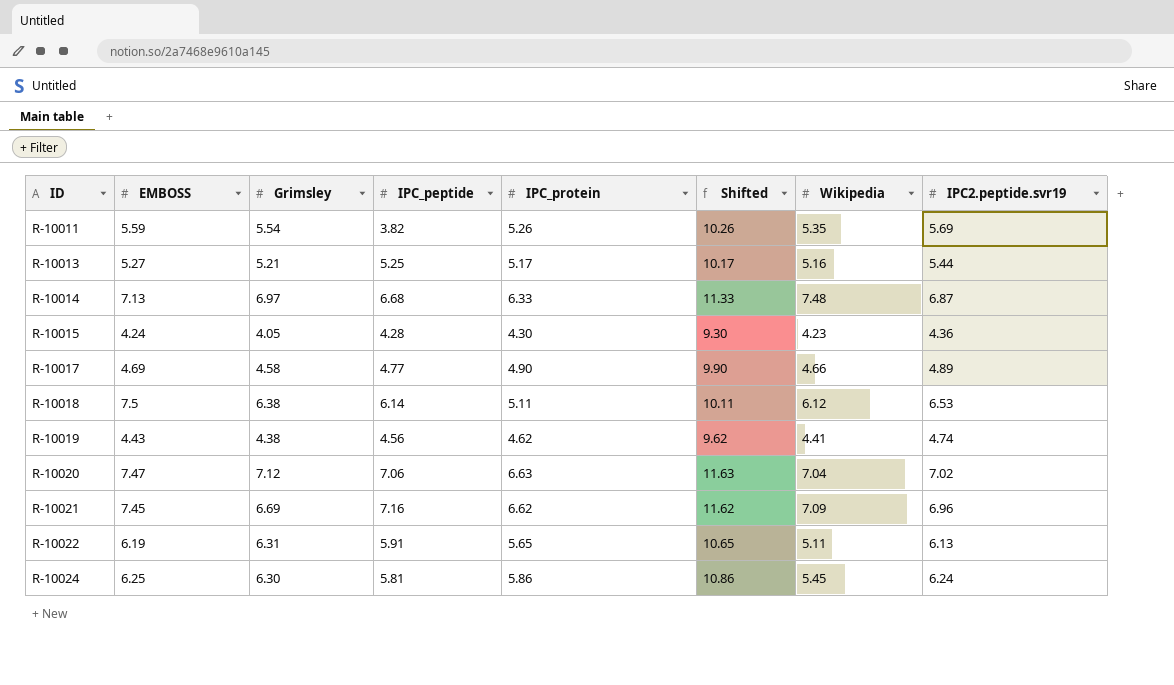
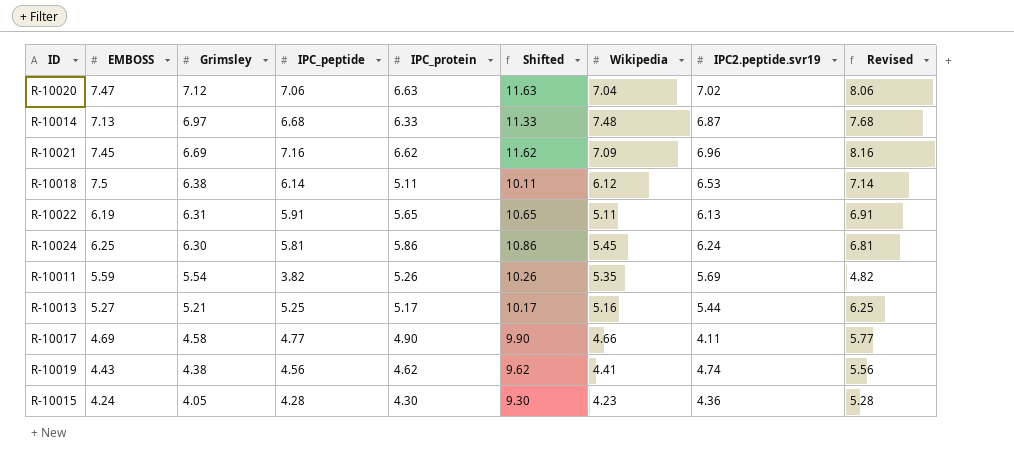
row order: ID ascending -> Grimsley descending
column Revised | formula: none -> [IPC_peptide] + 1
R-10017 | IPC2.peptide.svr19: 4.89 -> 4.11

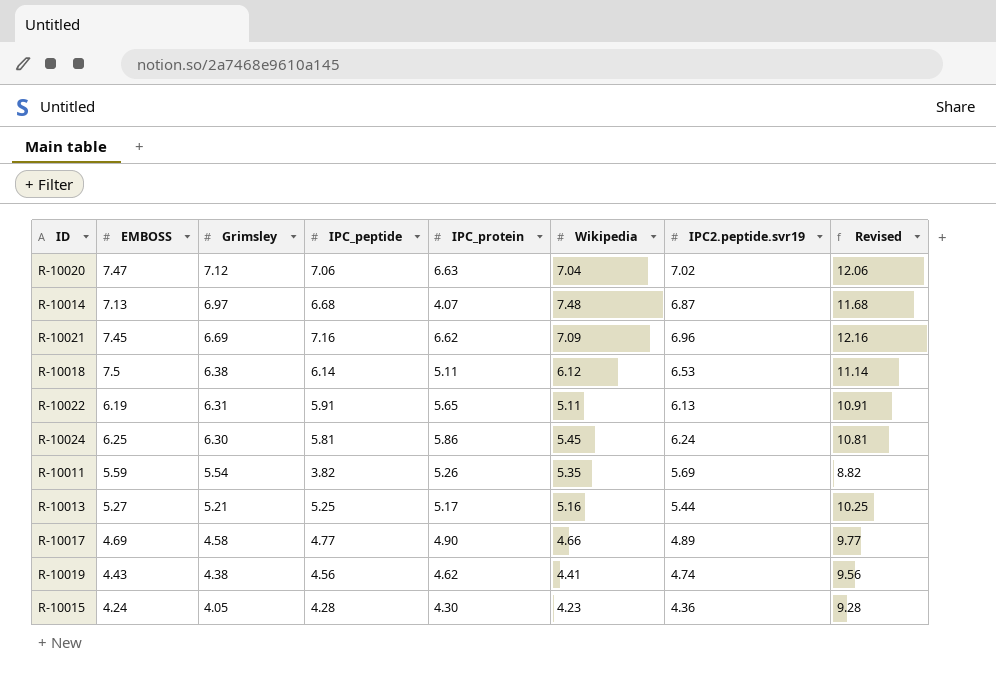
column Shifted | formula: [IPC_protein] + 5 -> none
column Revised | formula: [IPC_peptide] + 1 -> [IPC_peptide] + 5
R-10014 | IPC_protein: 6.33 -> 4.07
R-10017 | IPC2.peptide.svr19: 4.11 -> 4.89

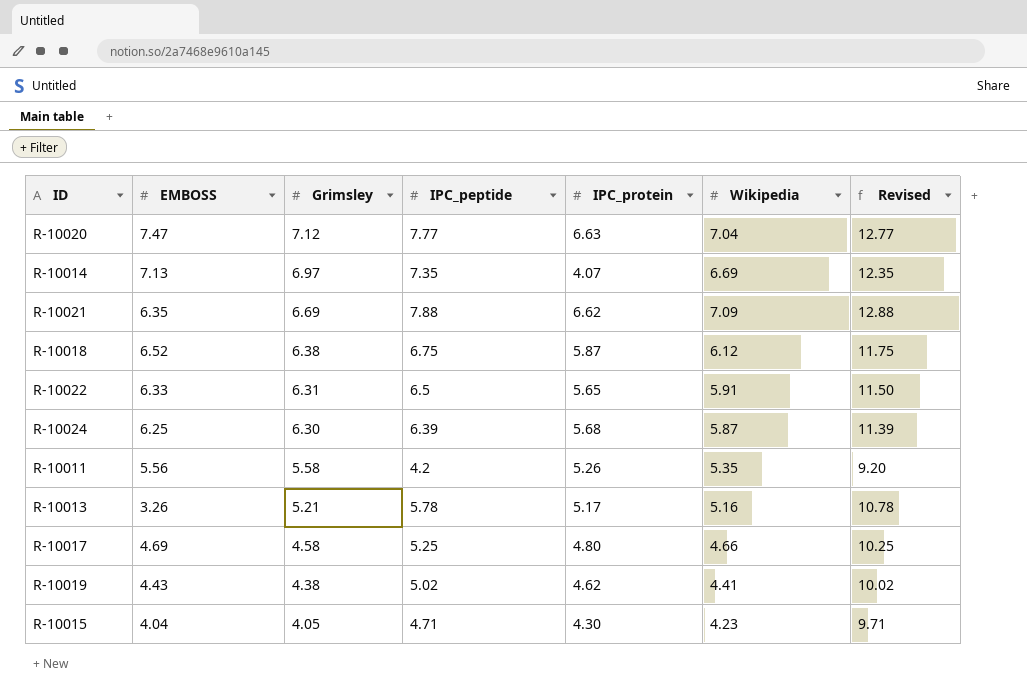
column IPC2.peptide.svr19 | position: 7 -> none
R-10020 | IPC_peptide: 7.06 -> 7.77
R-10020 | Revised: 12.06 -> 12.77
R-10014 | IPC_peptide: 6.68 -> 7.35
R-10014 | Wikipedia: 7.48 -> 6.69
R-10014 | Revised: 11.68 -> 12.35
R-10021 | EMBOSS: 7.45 -> 6.35
R-10021 | IPC_peptide: 7.16 -> 7.88
R-10021 | Revised: 12.16 -> 12.88
R-10018 | EMBOSS: 7.5 -> 6.52
R-10018 | IPC_peptide: 6.14 -> 6.75
R-10018 | IPC_protein: 5.11 -> 5.87
R-10018 | Revised: 11.14 -> 11.75
R-10022 | EMBOSS: 6.19 -> 6.33
R-10022 | IPC_peptide: 5.91 -> 6.5
R-10022 | Wikipedia: 5.11 -> 5.91
R-10022 | Revised: 10.91 -> 11.50
R-10024 | IPC_peptide: 5.81 -> 6.39
R-10024 | IPC_protein: 5.86 -> 5.68
R-10024 | Wikipedia: 5.45 -> 5.87
R-10024 | Revised: 10.81 -> 11.39
R-10011 | EMBOSS: 5.59 -> 5.56
R-10011 | Grimsley: 5.54 -> 5.58
R-10011 | IPC_peptide: 3.82 -> 4.2
R-10011 | Revised: 8.82 -> 9.20
R-10013 | EMBOSS: 5.27 -> 3.26
R-10013 | IPC_peptide: 5.25 -> 5.78
R-10013 | Revised: 10.25 -> 10.78
R-10017 | IPC_peptide: 4.77 -> 5.25
R-10017 | IPC_protein: 4.90 -> 4.80
R-10017 | Revised: 9.77 -> 10.25
R-10019 | IPC_peptide: 4.56 -> 5.02
R-10019 | Revised: 9.56 -> 10.02
R-10015 | EMBOSS: 4.24 -> 4.04
R-10015 | IPC_peptide: 4.28 -> 4.71
R-10015 | Revised: 9.28 -> 9.71

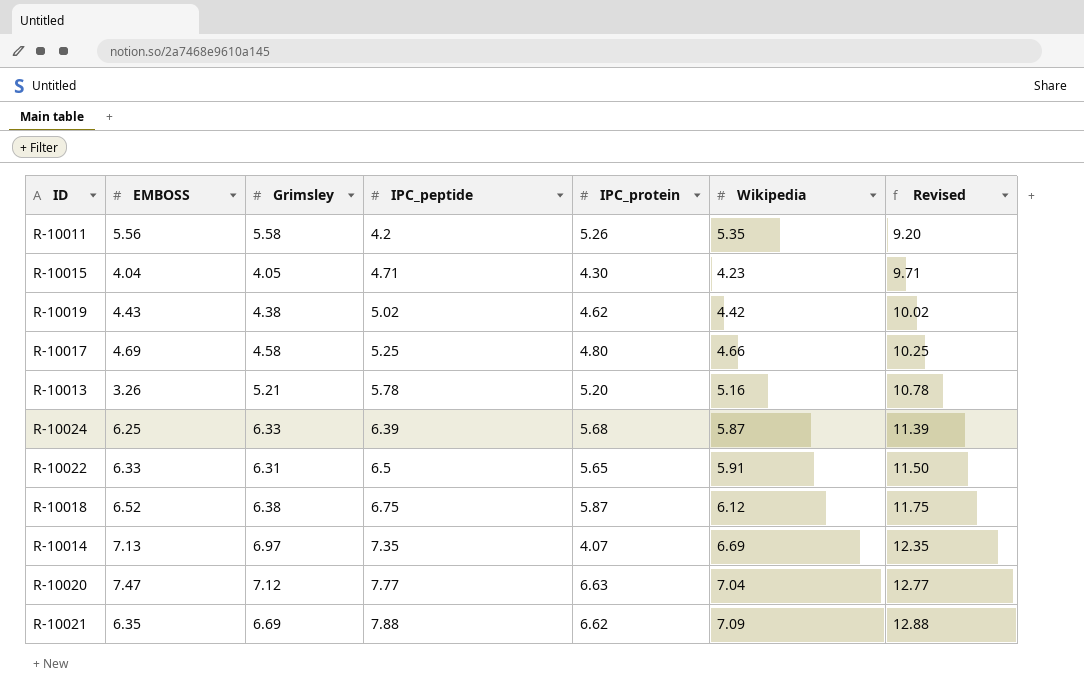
row order: Grimsley descending -> IPC_peptide ascending
R-10019 | Wikipedia: 4.41 -> 4.42
R-10013 | IPC_protein: 5.17 -> 5.20
R-10024 | Grimsley: 6.30 -> 6.33

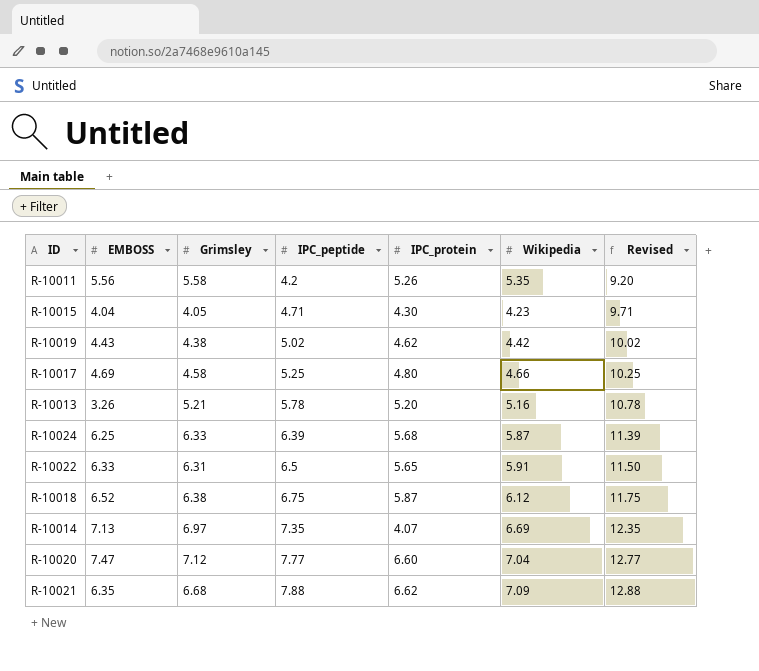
R-10020 | IPC_protein: 6.63 -> 6.60
R-10021 | Grimsley: 6.69 -> 6.68

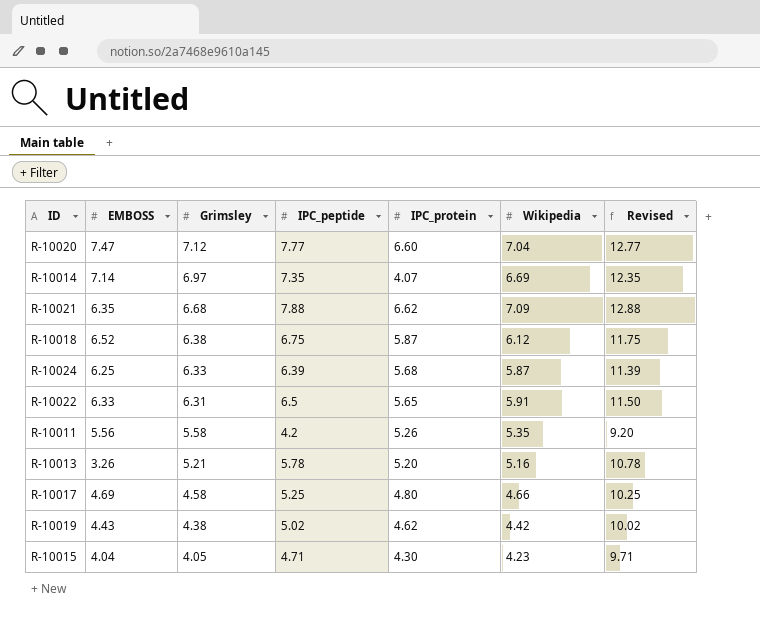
row order: IPC_peptide ascending -> Grimsley descending
R-10014 | EMBOSS: 7.13 -> 7.14

